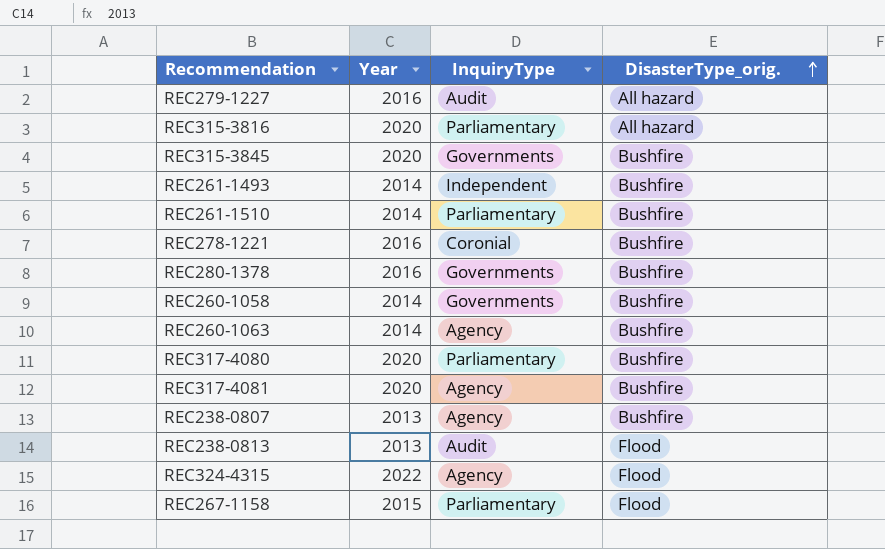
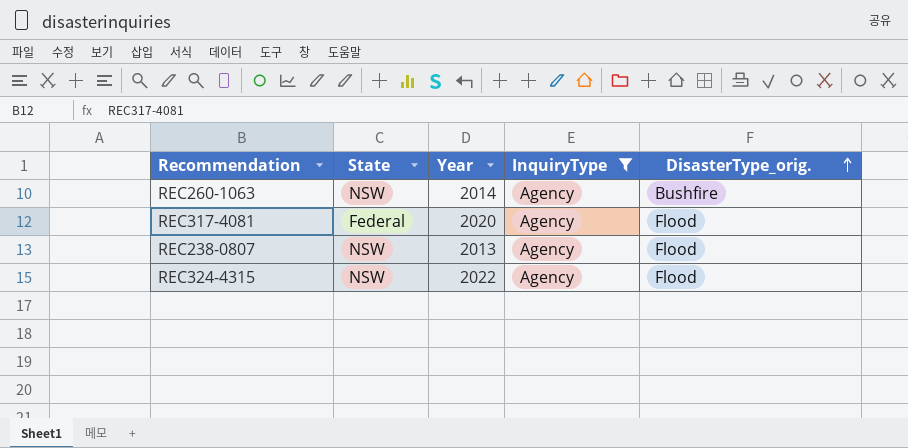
filter: none -> InquiryType = Agency
column State | position: none -> 2
REC317-4081 | DisasterType_orig.: Bushfire -> Flood
REC238-0807 | DisasterType_orig.: Bushfire -> Flood

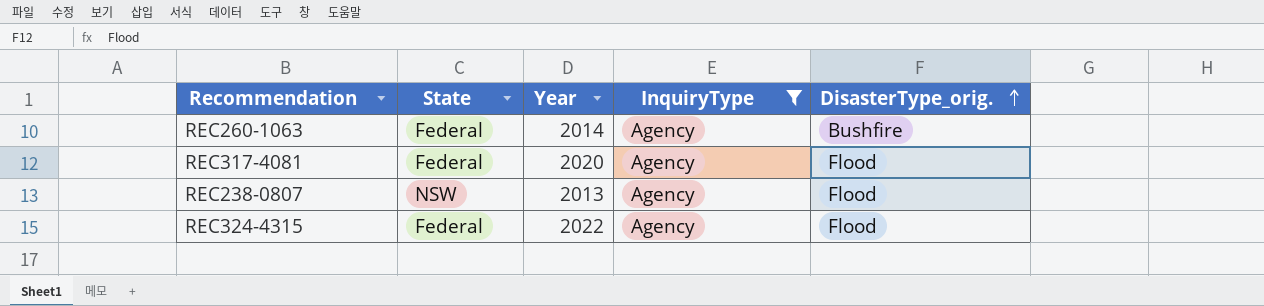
REC260-1063 | State: NSW -> Federal
REC324-4315 | State: NSW -> Federal

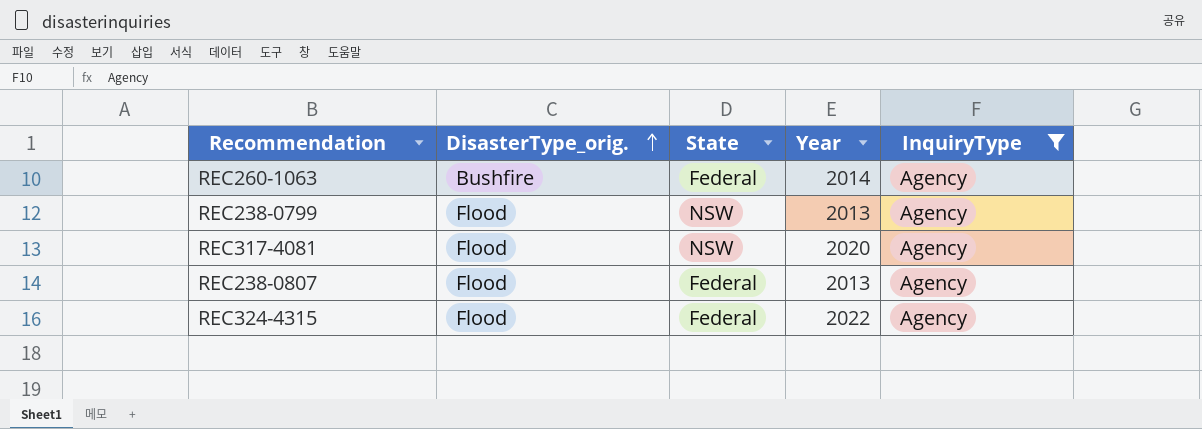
column DisasterType_orig. | position: 5 -> 2
row REC238-0799: none -> Flood | NSW | 2013 | Agency
REC317-4081 | State: Federal -> NSW
REC238-0807 | State: NSW -> Federal

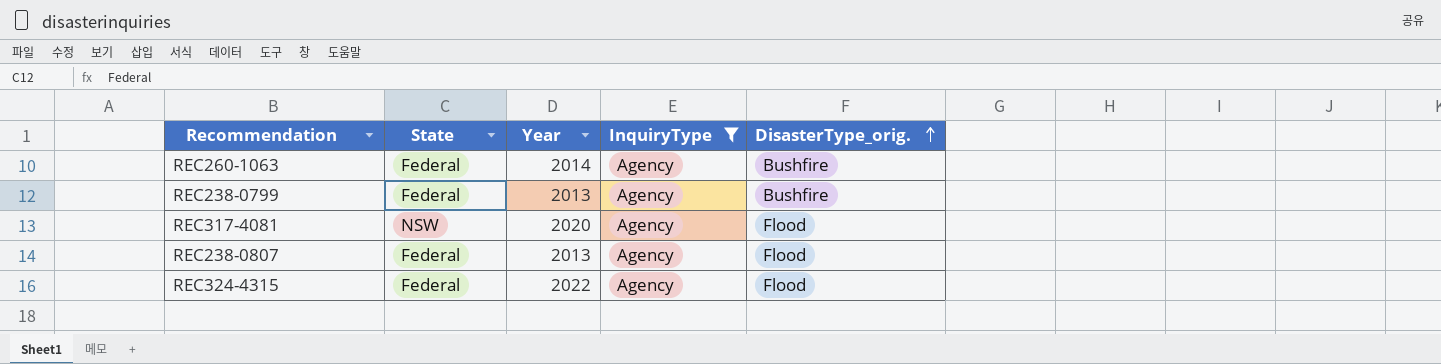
column DisasterType_orig. | position: 2 -> 5
REC238-0799 | State: NSW -> Federal
REC238-0799 | DisasterType_orig.: Flood -> Bushfire

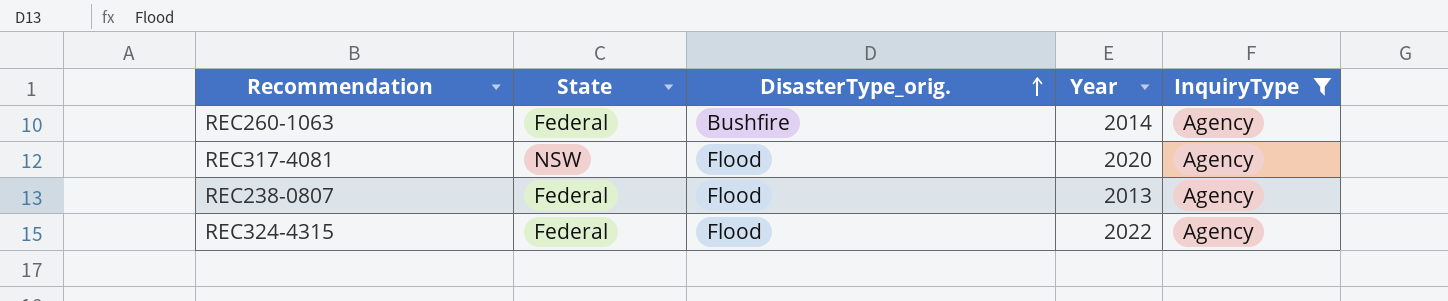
column DisasterType_orig. | position: 5 -> 3
row REC238-0799: Federal | 2013 | Agency | Bushfire -> none

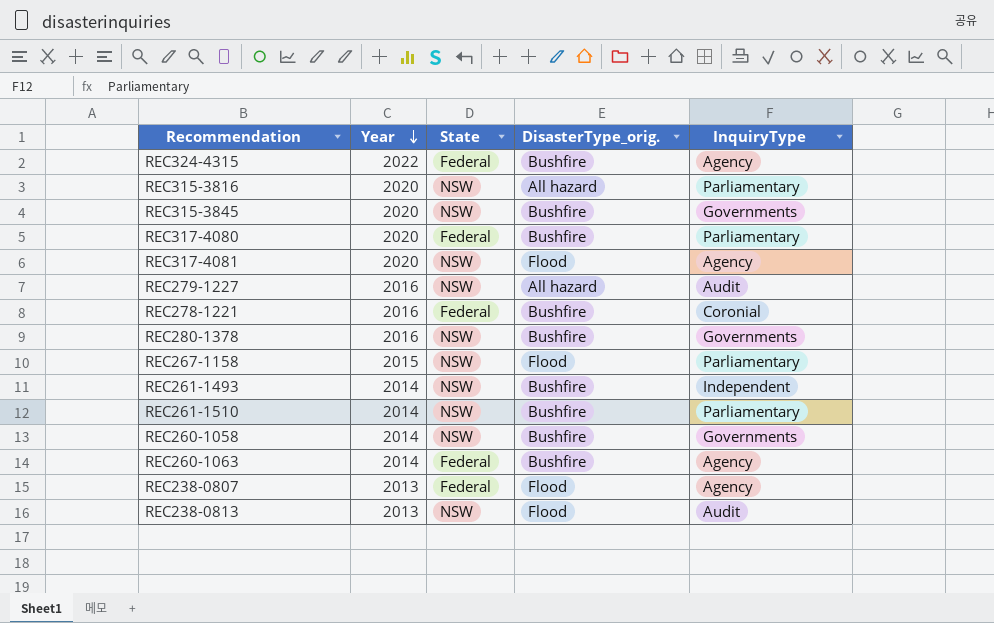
filter: InquiryType = Agency -> none
row order: DisasterType_orig. ascending -> Year descending
column Year | position: 4 -> 2
REC324-4315 | DisasterType_orig.: Flood -> Bushfire

